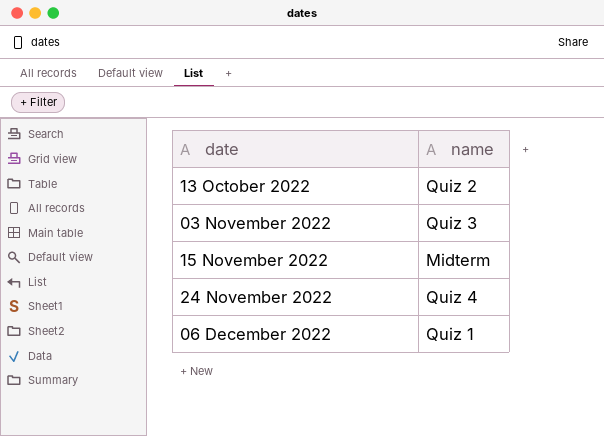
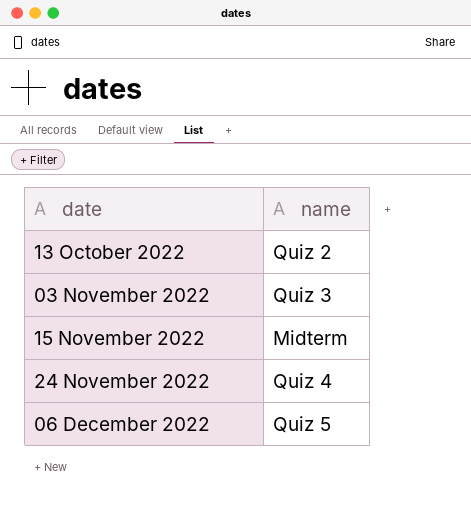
06 December 2022 | name: Quiz 1 -> Quiz 5

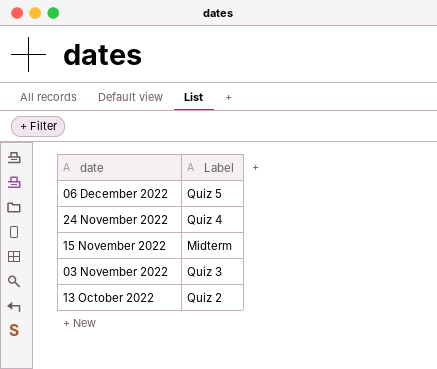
row order: date ascending -> date descending
column name: name -> Label

